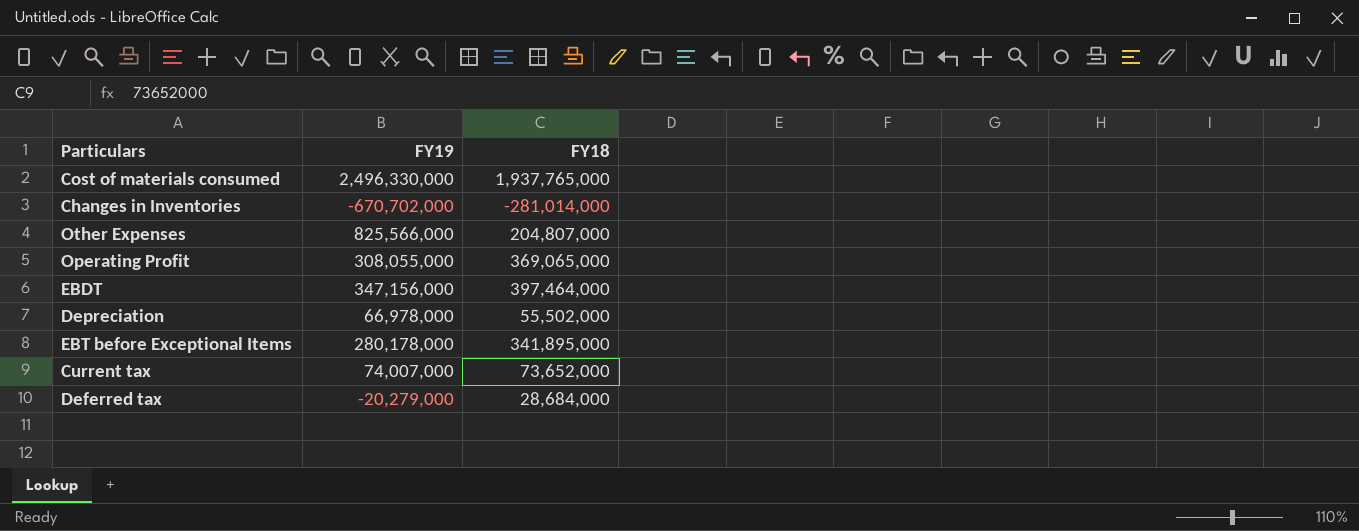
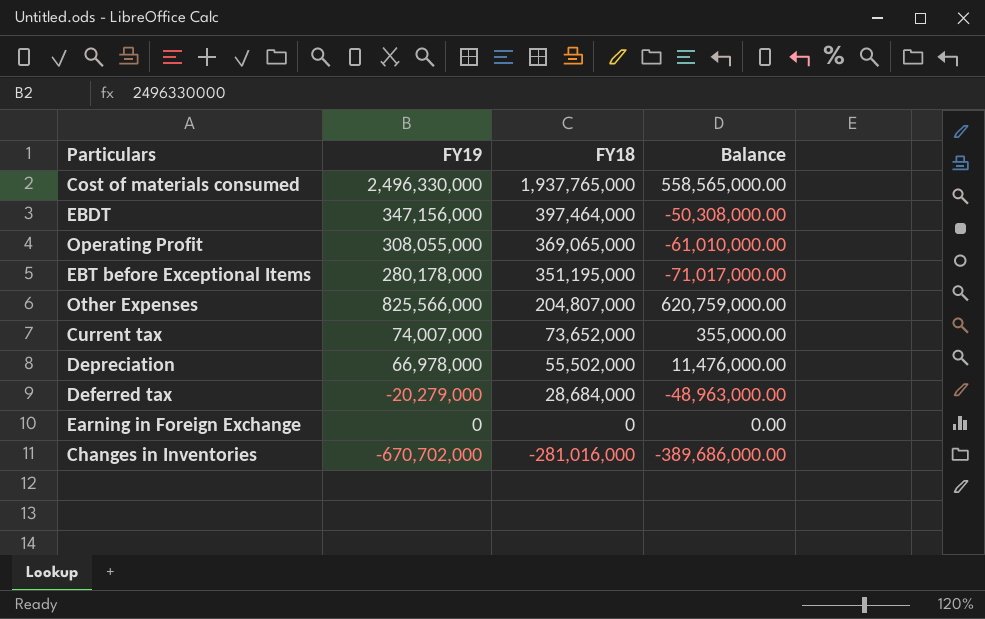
row order: none -> FY18 descending
column Balance | formula: none -> [FY19] - [FY18]
EBT before Exceptional Items | FY18: 341,895,000 -> 351,195,000
row Earning in Foreign Exchange: none -> 0 | 0 | 0.00
Changes in Inventories | FY18: -281,014,000 -> -281,016,000

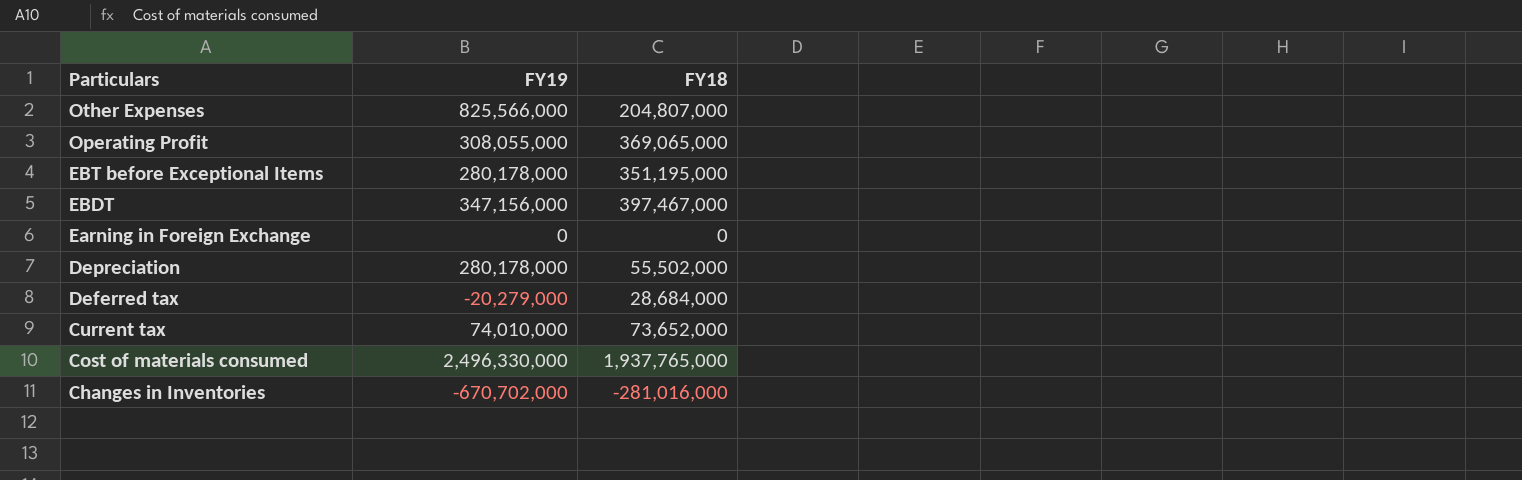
row order: FY18 descending -> Particulars descending
column Balance | formula: [FY19] - [FY18] -> none
EBDT | FY18: 397,464,000 -> 397,467,000
Depreciation | FY19: 66,978,000 -> 280,178,000
Current tax | FY19: 74,007,000 -> 74,010,000

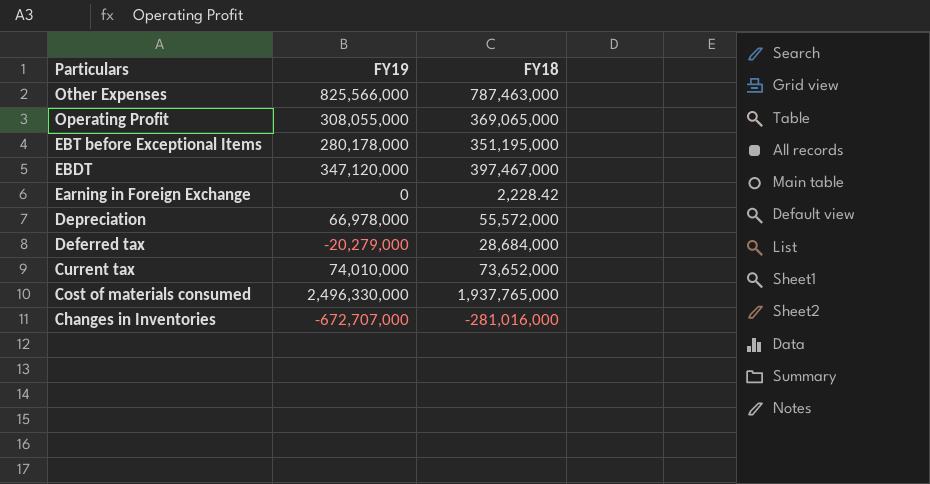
Other Expenses | FY18: 204,807,000 -> 787,463,000
EBDT | FY19: 347,156,000 -> 347,120,000
Earning in Foreign Exchange | FY18: 0 -> 2,228.42
Depreciation | FY19: 280,178,000 -> 66,978,000
Depreciation | FY18: 55,502,000 -> 55,572,000
Changes in Inventories | FY19: -670,702,000 -> -672,707,000

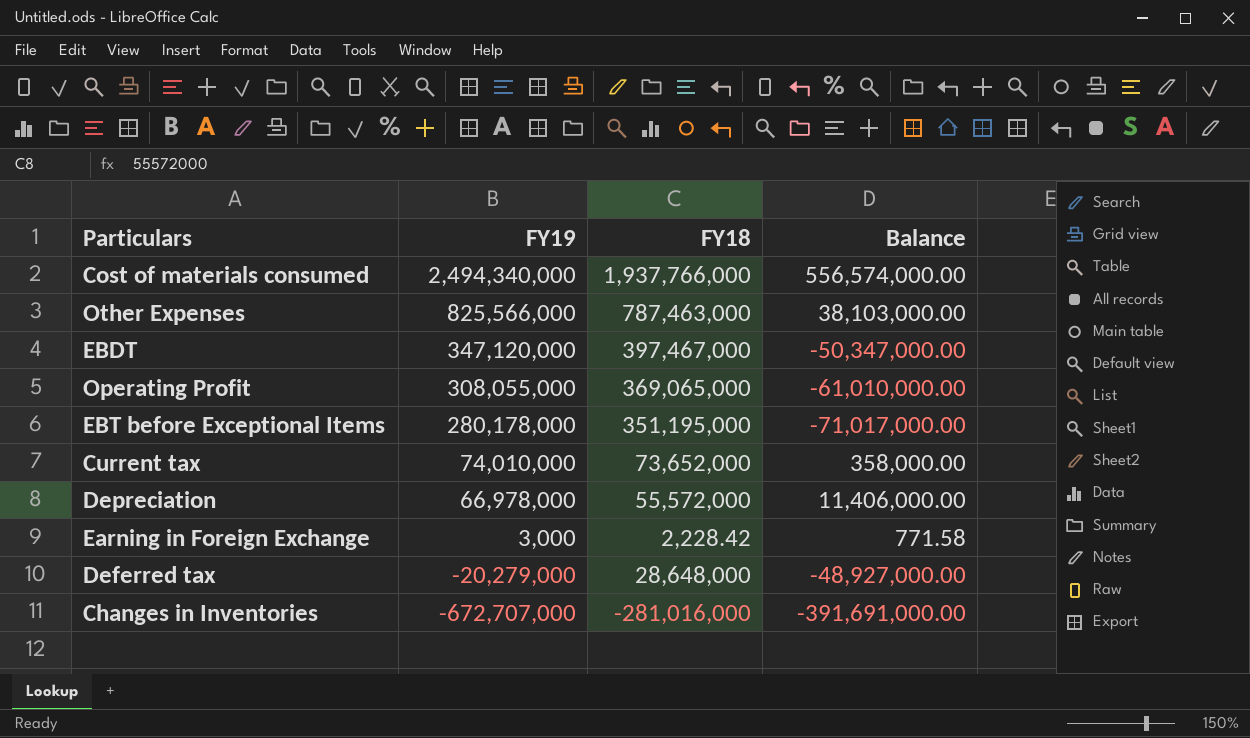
row order: Particulars descending -> FY19 descending
column Balance | formula: none -> [FY19] - [FY18]
Cost of materials consumed | FY19: 2,496,330,000 -> 2,494,340,000
Cost of materials consumed | FY18: 1,937,765,000 -> 1,937,766,000
Earning in Foreign Exchange | FY19: 0 -> 3,000
Deferred tax | FY18: 28,684,000 -> 28,648,000

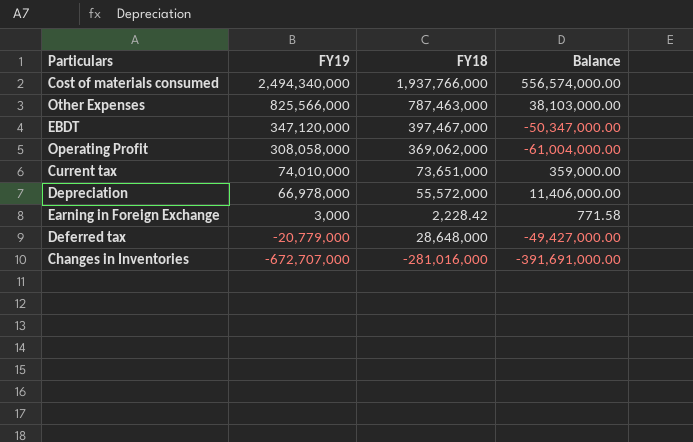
row EBT before Exceptional Items: 280,178,000 | 351,195,000 | -71,017,000.00 -> none
Operating Profit | FY19: 308,055,000 -> 308,058,000
Operating Profit | FY18: 369,065,000 -> 369,062,000
Operating Profit | Balance: -61,010,000.00 -> -61,004,000.00
Current tax | FY18: 73,652,000 -> 73,651,000
Current tax | Balance: 358,000.00 -> 359,000.00
Deferred tax | FY19: -20,279,000 -> -20,779,000
Deferred tax | Balance: -48,927,000.00 -> -49,427,000.00

